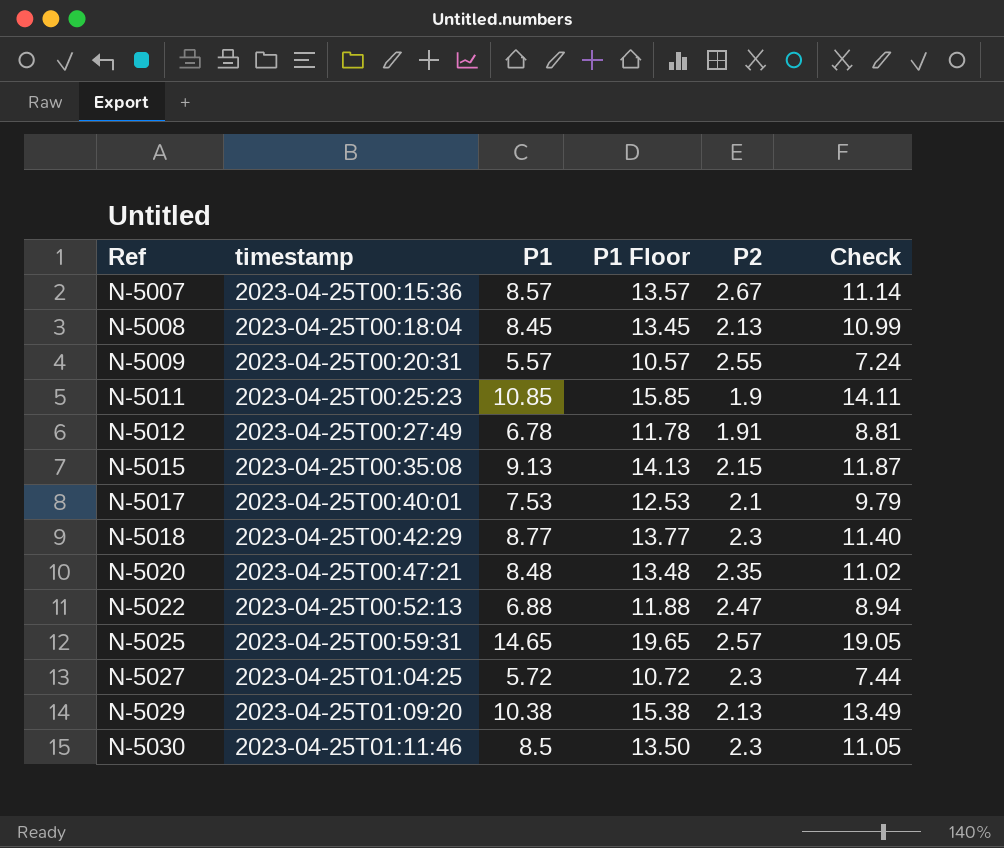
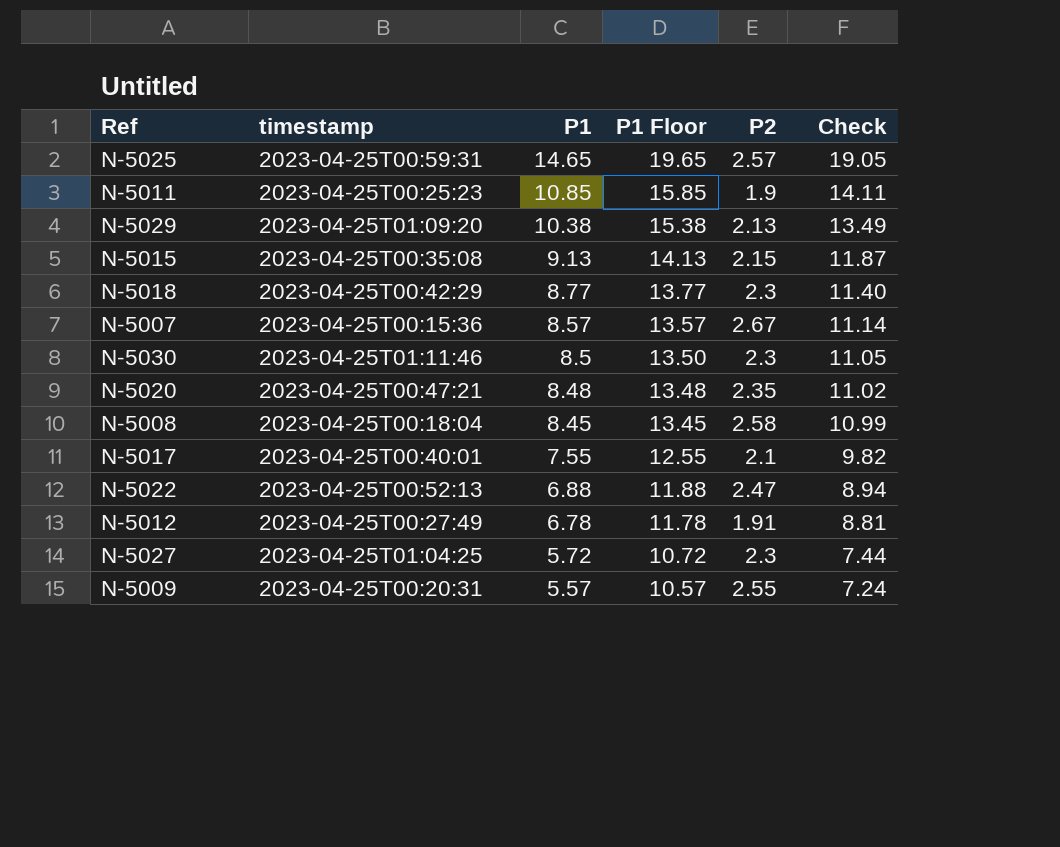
row order: Ref ascending -> P1 descending
N-5008 | P2: 2.13 -> 2.58
N-5017 | P1: 7.53 -> 7.55
N-5017 | P1 Floor: 12.53 -> 12.55
N-5017 | Check: 9.79 -> 9.82

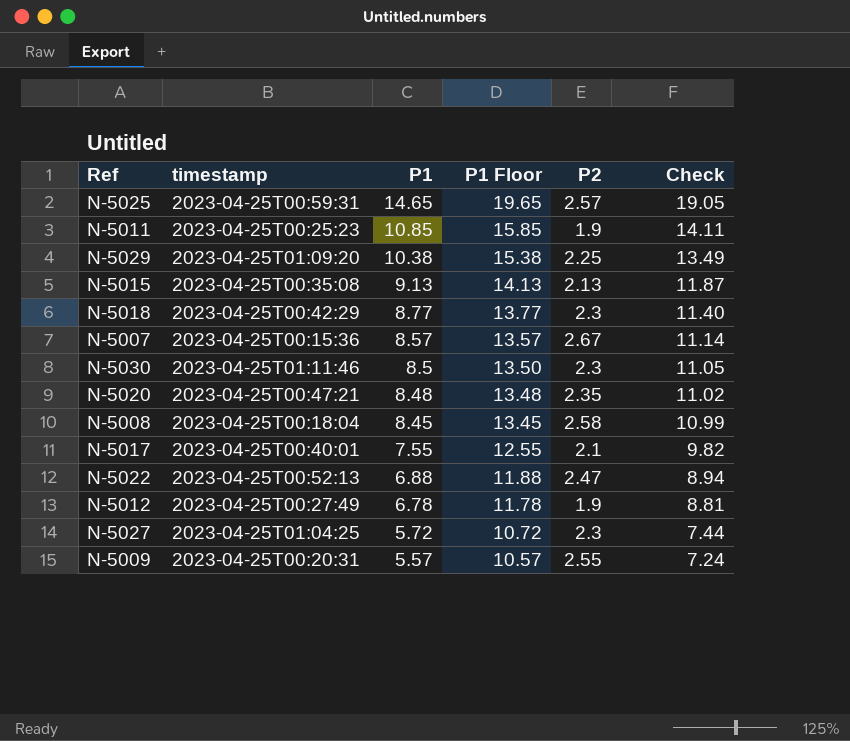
N-5029 | P2: 2.13 -> 2.25
N-5015 | P2: 2.15 -> 2.13
N-5012 | P2: 1.91 -> 1.9

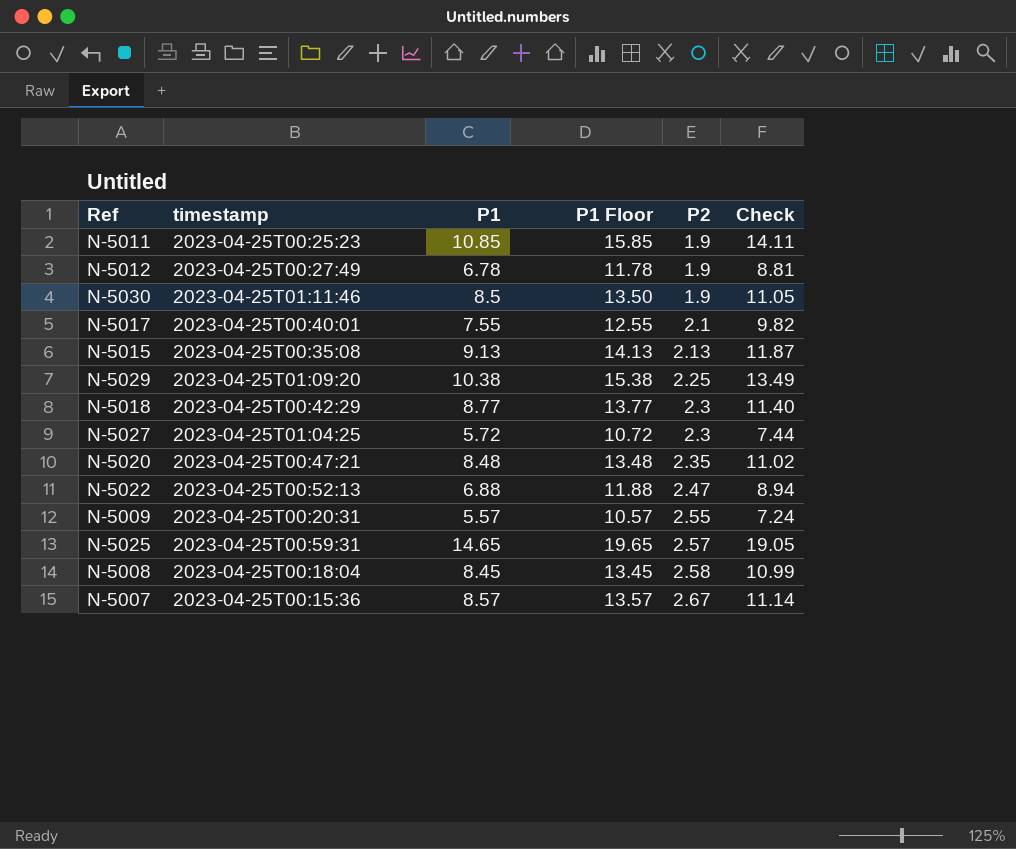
row order: P1 descending -> P2 ascending
N-5030 | P2: 2.3 -> 1.9

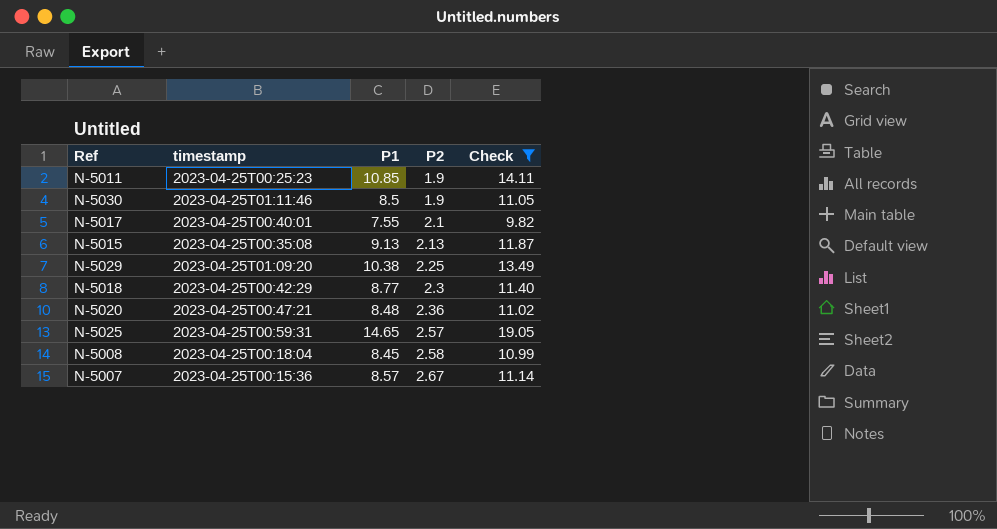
filter: none -> Check >= 9.82
column P1 Floor | formula: [P1] + 5 -> none
N-5020 | P2: 2.35 -> 2.36

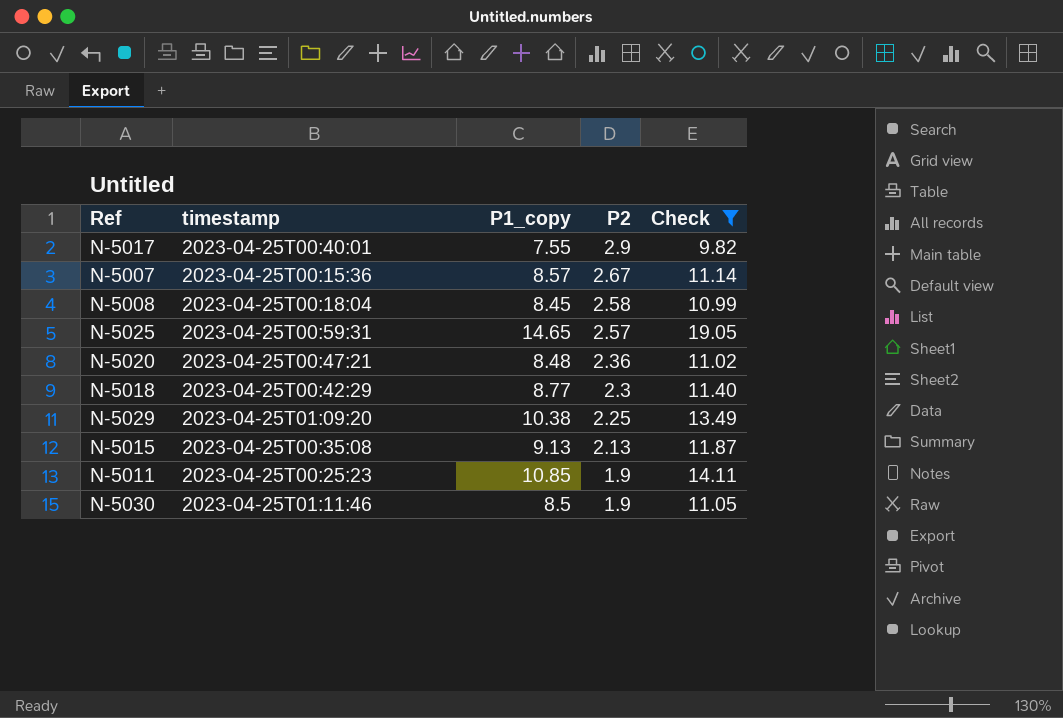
row order: P2 ascending -> P2 descending
column name: P1 -> P1_copy
N-5017 | P2: 2.1 -> 2.9

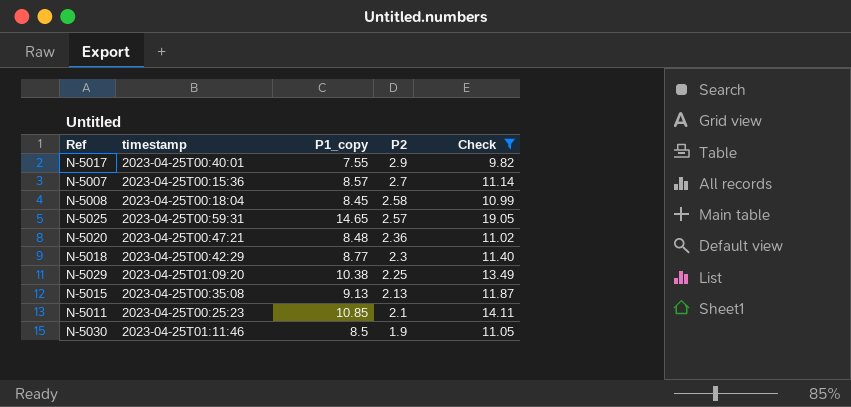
N-5007 | P2: 2.67 -> 2.7
N-5011 | P2: 1.9 -> 2.1

